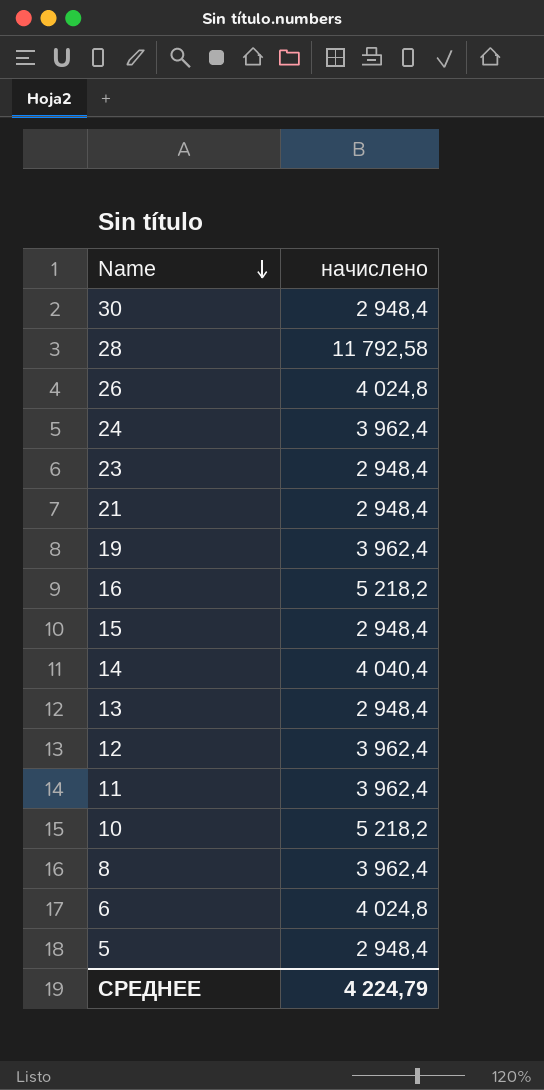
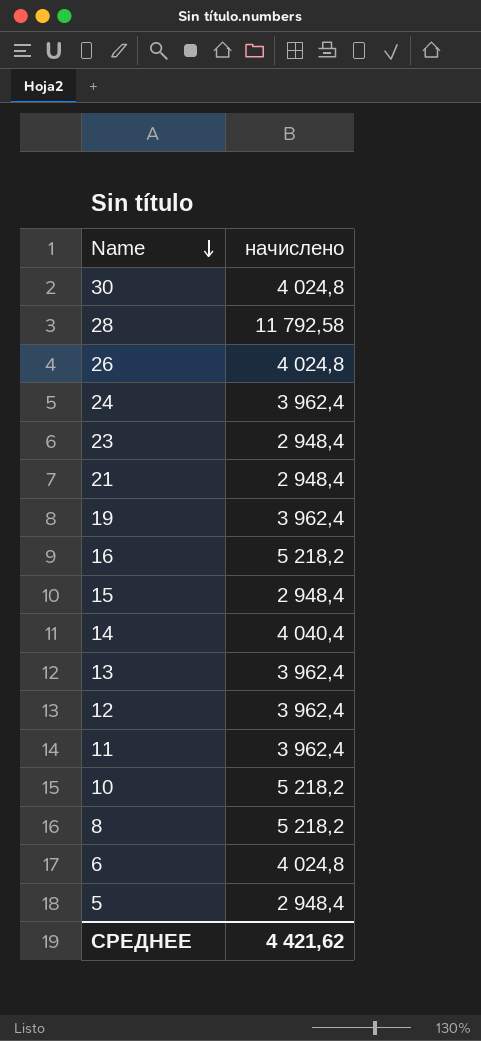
30 | начислено: 2 948,4 -> 4 024,8
13 | начислено: 2 948,4 -> 3 962,4
8 | начислено: 3 962,4 -> 5 218,2
СРЕДНЕЕ | начислено: 4 224,79 -> 4 421,62

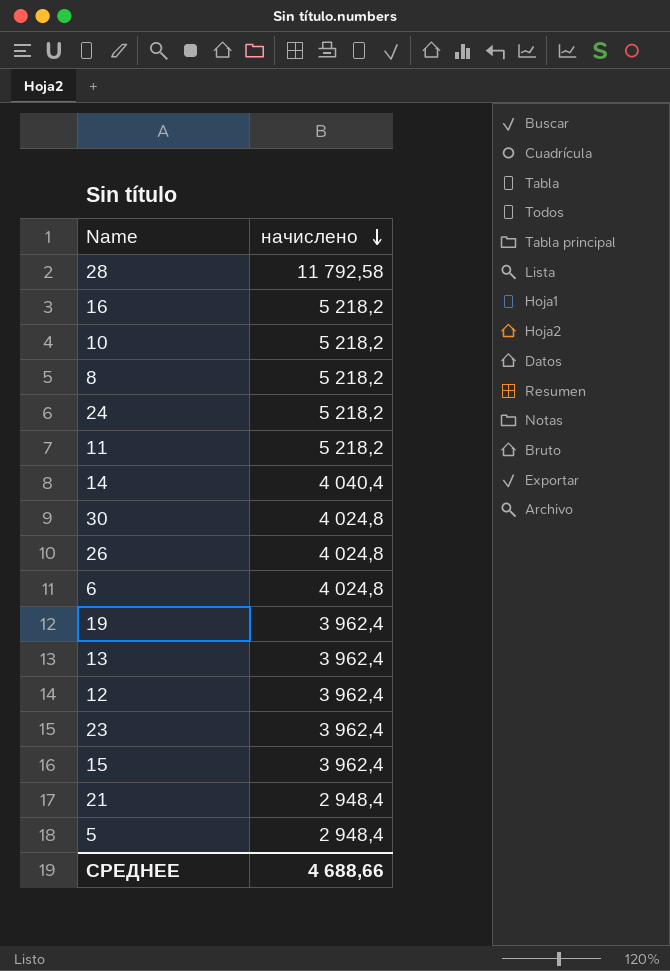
row order: Name descending -> начислено descending
24 | начислено: 3 962,4 -> 5 218,2
11 | начислено: 3 962,4 -> 5 218,2
23 | начислено: 2 948,4 -> 3 962,4
15 | начислено: 2 948,4 -> 3 962,4
СРЕДНЕЕ | начислено: 4 421,62 -> 4 688,66

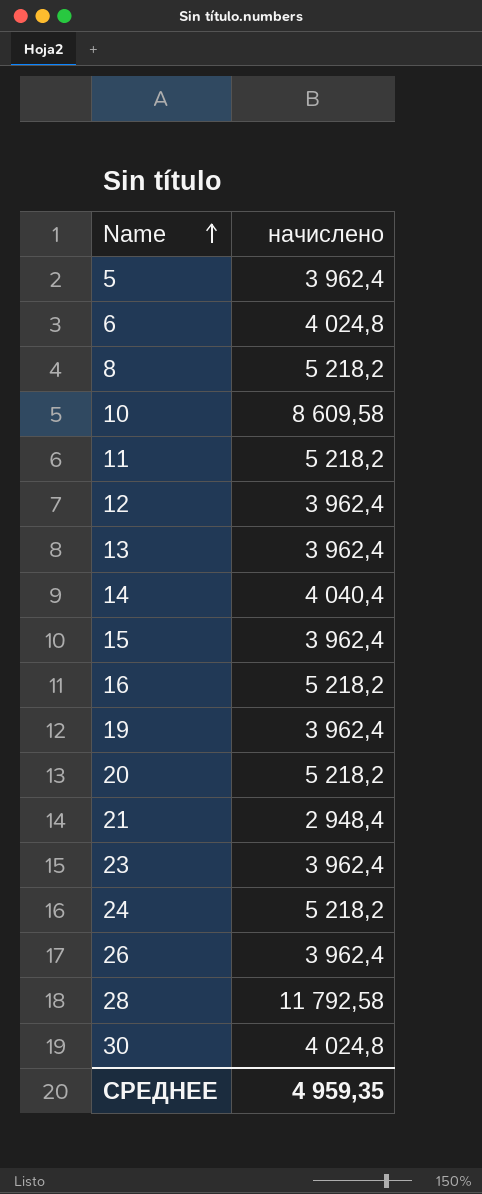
row order: начислено descending -> Name ascending
5 | начислено: 2 948,4 -> 3 962,4
10 | начислено: 5 218,2 -> 8 609,58
row 20: none -> 5 218,2
26 | начислено: 4 024,8 -> 3 962,4
СРЕДНЕЕ | начислено: 4 688,66 -> 4 959,35

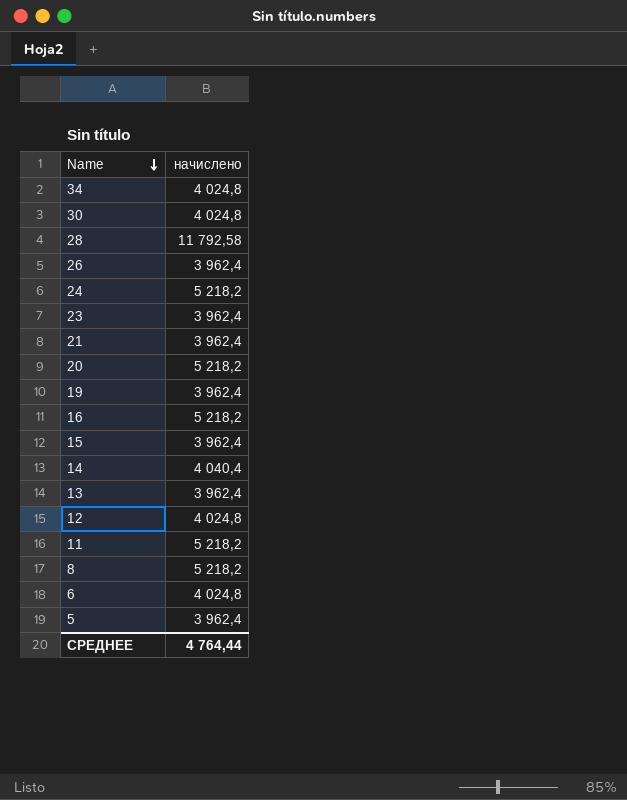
row order: Name ascending -> Name descending
row 10: 8 609,58 -> none
row 34: none -> 4 024,8
21 | начислено: 2 948,4 -> 3 962,4
12 | начислено: 3 962,4 -> 4 024,8
СРЕДНЕЕ | начислено: 4 959,35 -> 4 764,44

